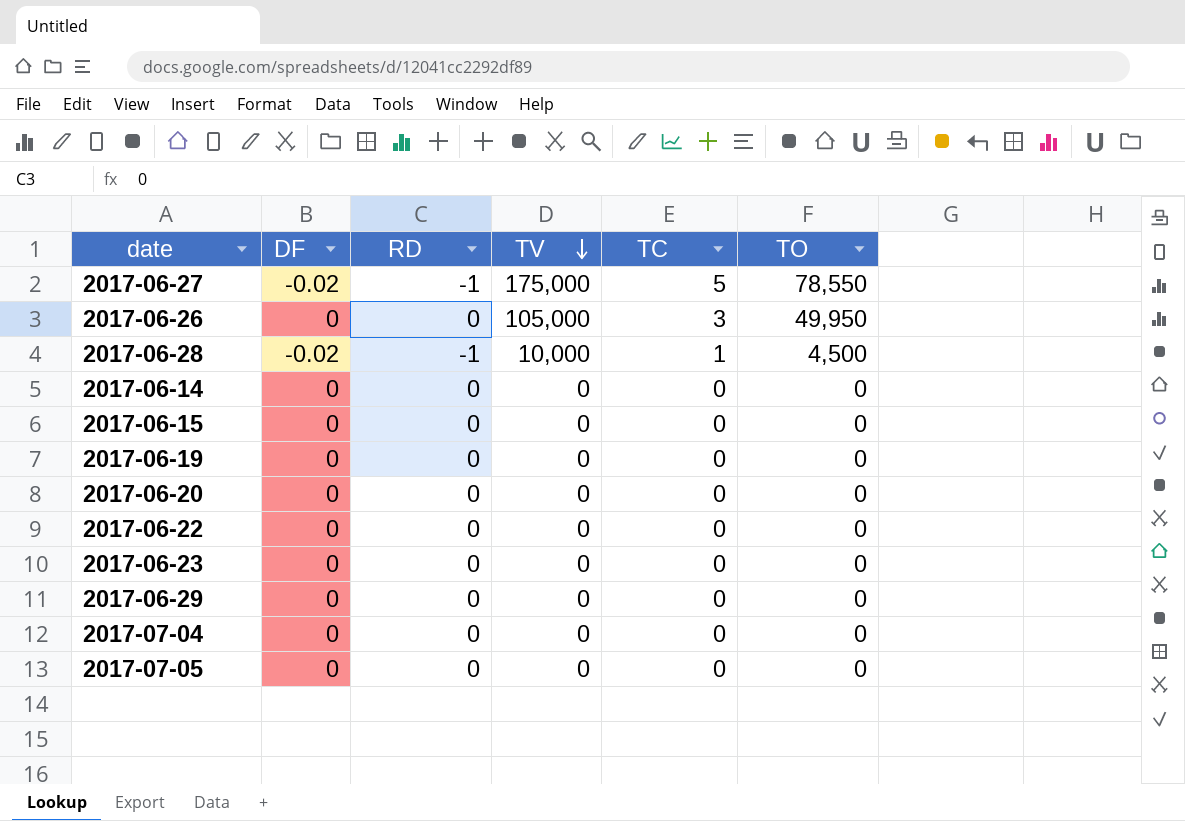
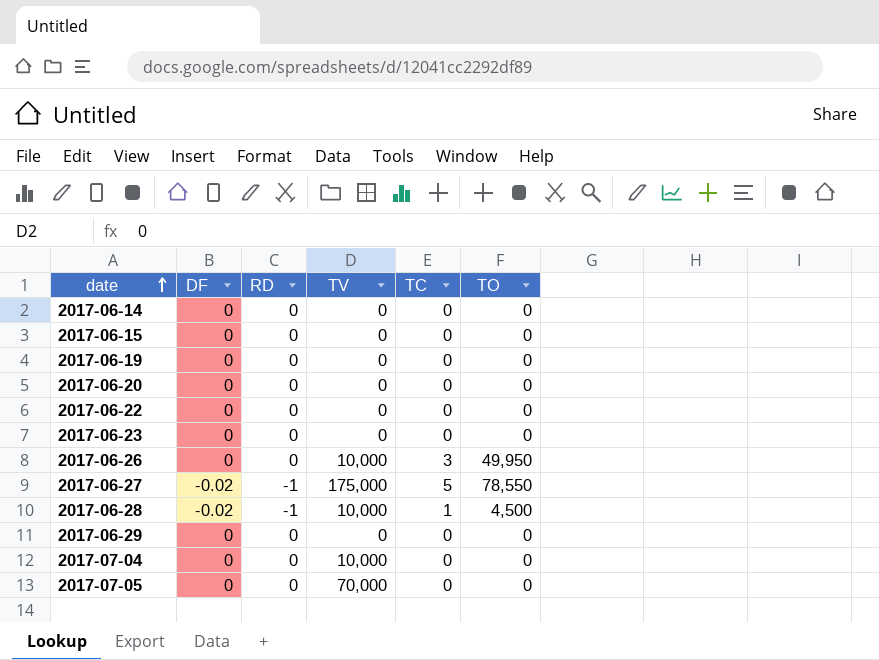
row order: TV descending -> date ascending
2017-06-26 | TV: 105,000 -> 10,000
2017-07-04 | TV: 0 -> 10,000
2017-07-05 | TV: 0 -> 70,000

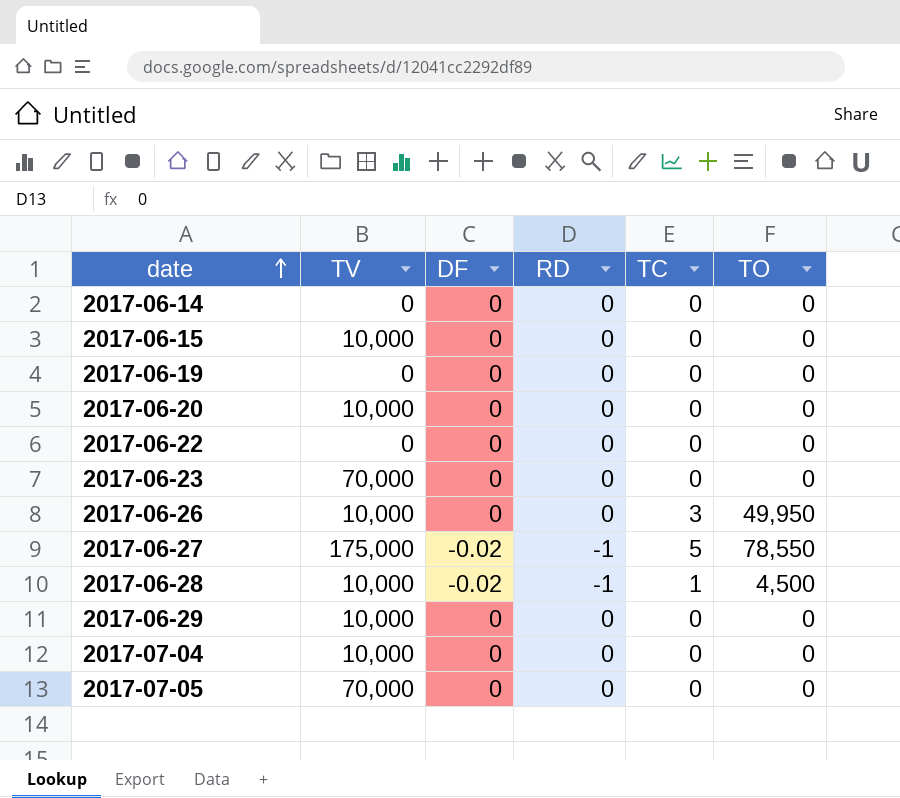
column TV | position: 4 -> 2
2017-06-15 | TV: 0 -> 10,000
2017-06-20 | TV: 0 -> 10,000
2017-06-23 | TV: 0 -> 70,000
2017-06-29 | TV: 0 -> 10,000

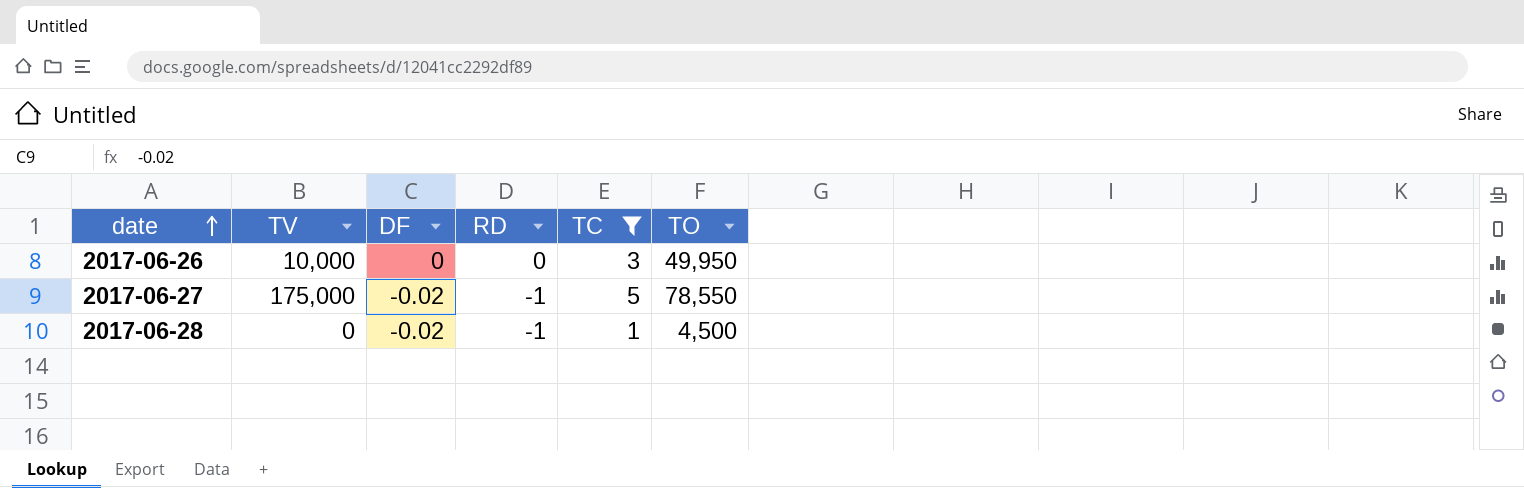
filter: none -> TC != 0
2017-06-28 | TV: 10,000 -> 0

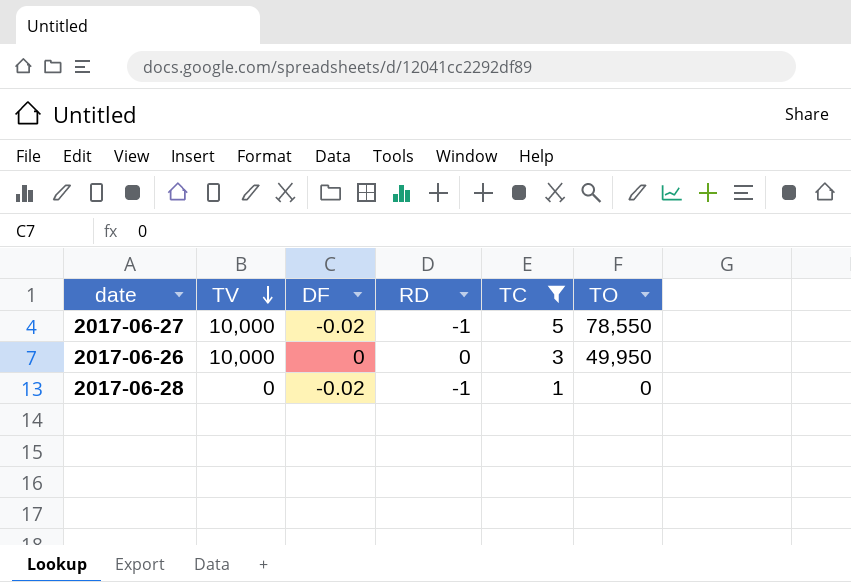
row order: date ascending -> TV descending
2017-06-27 | TV: 175,000 -> 10,000
2017-06-28 | TO: 4,500 -> 0

